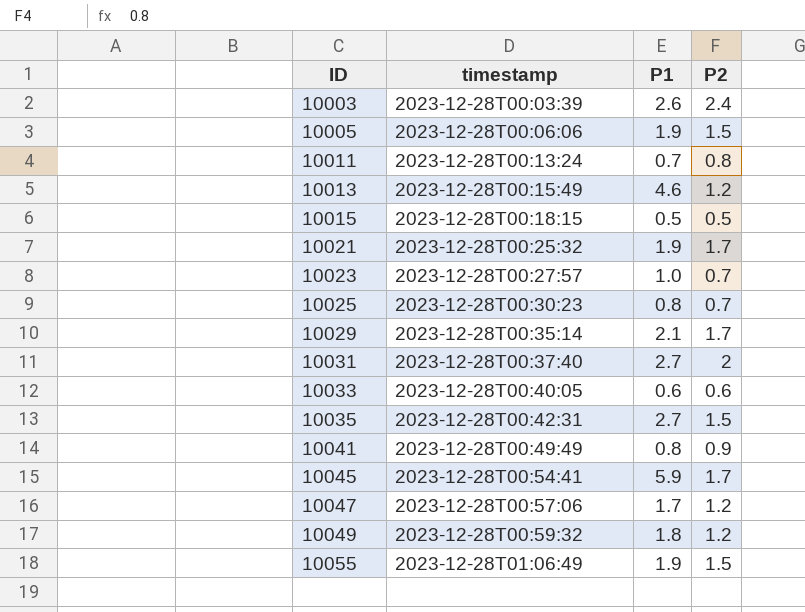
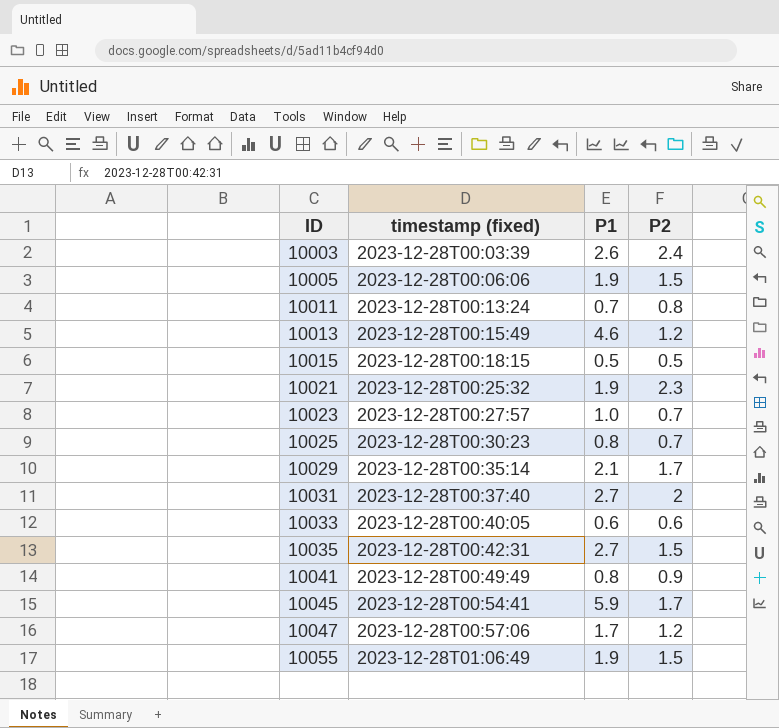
column name: timestamp -> timestamp (fixed)
row 10049: 2023-12-28T00:59:32 | 1.8 | 1.2 -> none
10021 | P2: 1.7 -> 2.3

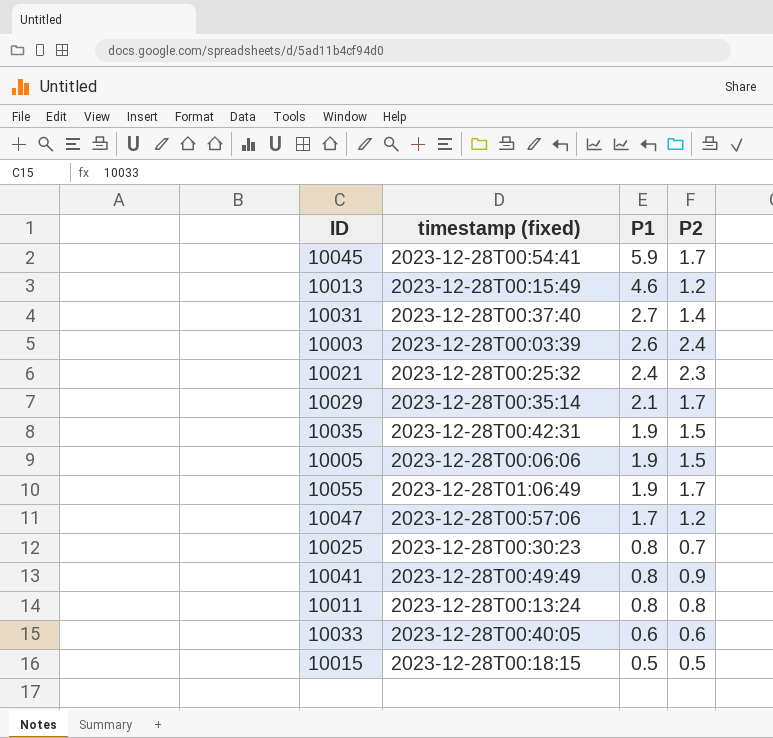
row order: ID ascending -> P1 descending
row 10023: 2023-12-28T00:27:57 | 1.0 | 0.7 -> none
10031 | P2: 2 -> 1.4
10021 | P1: 1.9 -> 2.4
10035 | P1: 2.7 -> 1.9
10055 | P2: 1.5 -> 1.7
10011 | P1: 0.7 -> 0.8

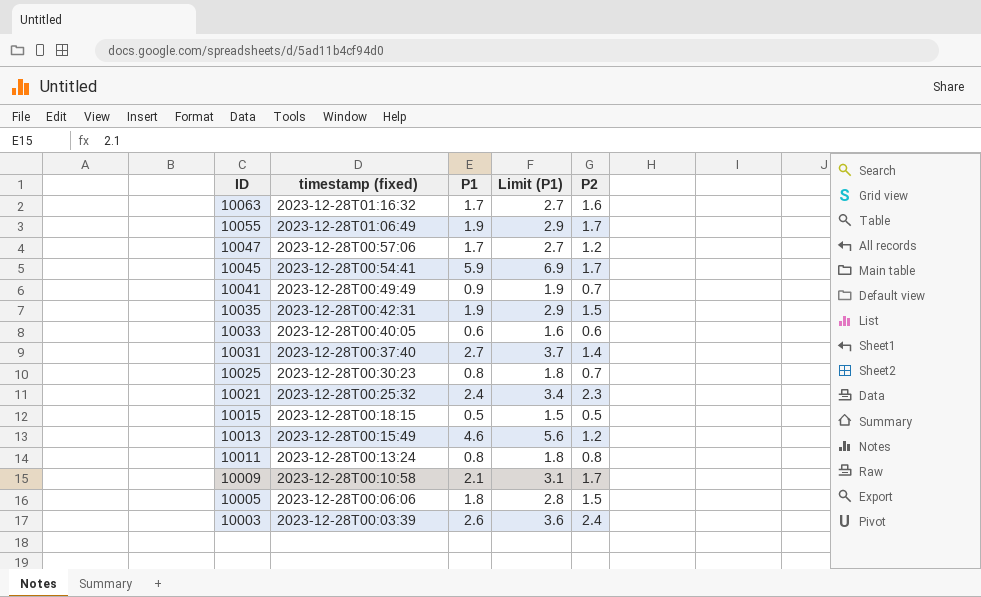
row order: P1 descending -> ID descending
column Limit (P1) | formula: none -> [P1] + 1
row 10029: 2023-12-28T00:35:14 | 2.1 | 1.7 -> none
row 10063: none -> 2023-12-28T01:16:32 | 1.7 | 2.7 | 1.6
10041 | P1: 0.8 -> 0.9
10041 | P2: 0.9 -> 0.7
row 10009: none -> 2023-12-28T00:10:58 | 2.1 | 3.1 | 1.7
10005 | P1: 1.9 -> 1.8

